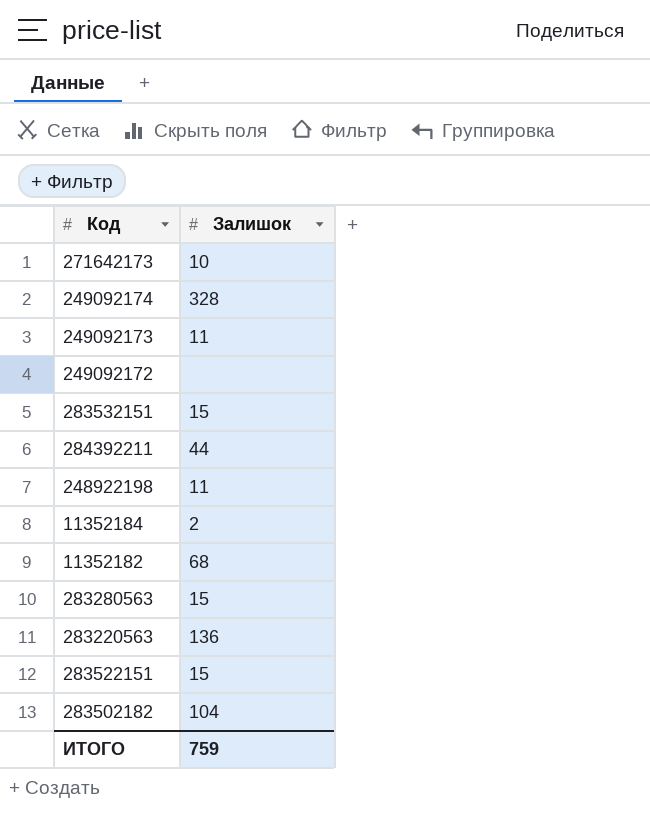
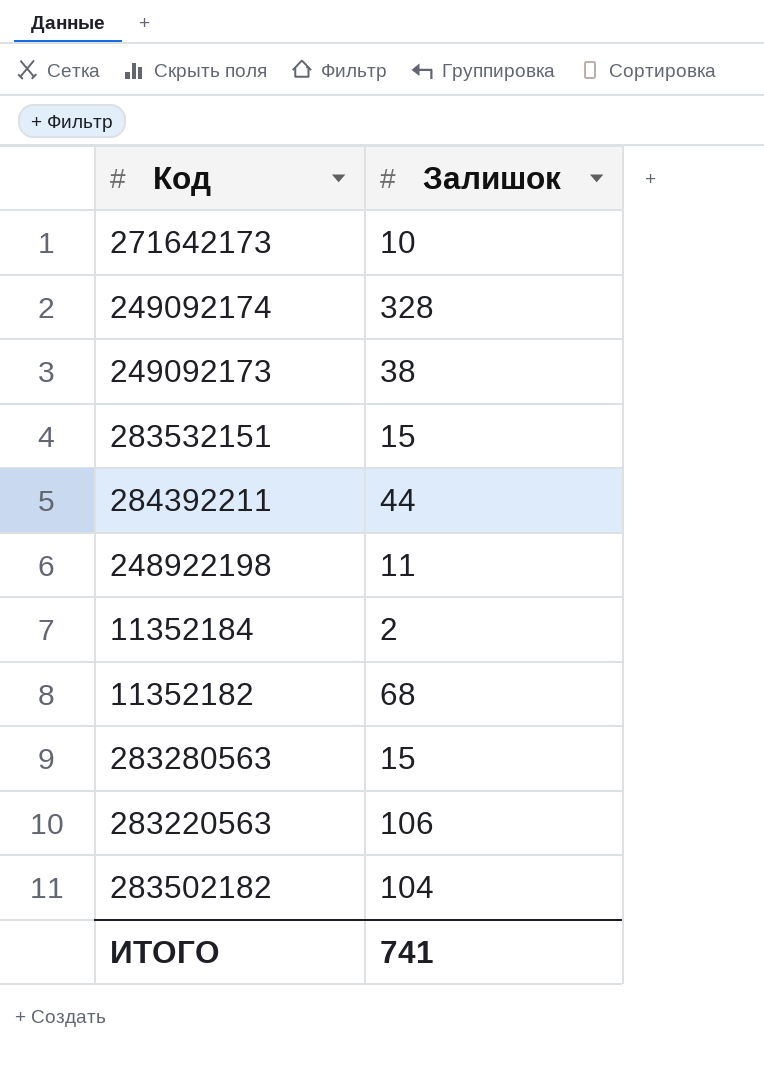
row 249092172: none -> none
row 283522151: 15 -> none
249092173 | Залишок: 11 -> 38
283220563 | Залишок: 136 -> 106
ИТОГО | Залишок: 759 -> 741

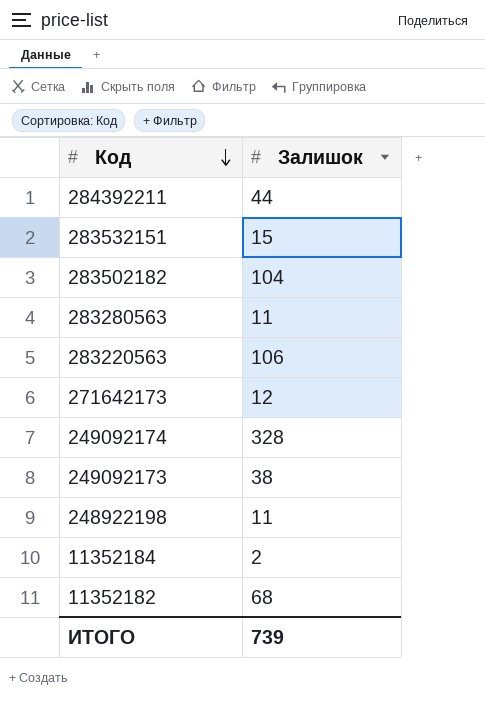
row order: none -> Код descending
283280563 | Залишок: 15 -> 11
271642173 | Залишок: 10 -> 12
ИТОГО | Залишок: 741 -> 739

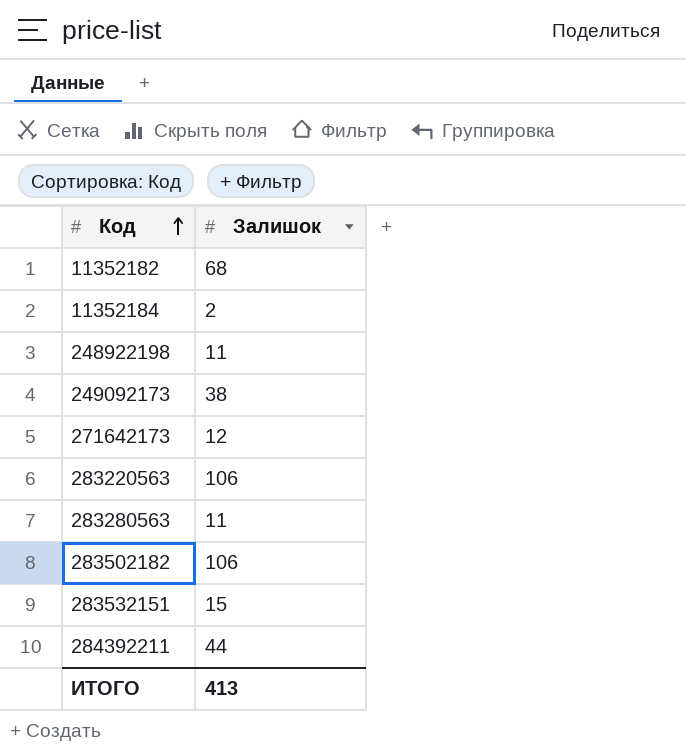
row order: Код descending -> Код ascending
row 249092174: 328 -> none
283502182 | Залишок: 104 -> 106
ИТОГО | Залишок: 739 -> 413

